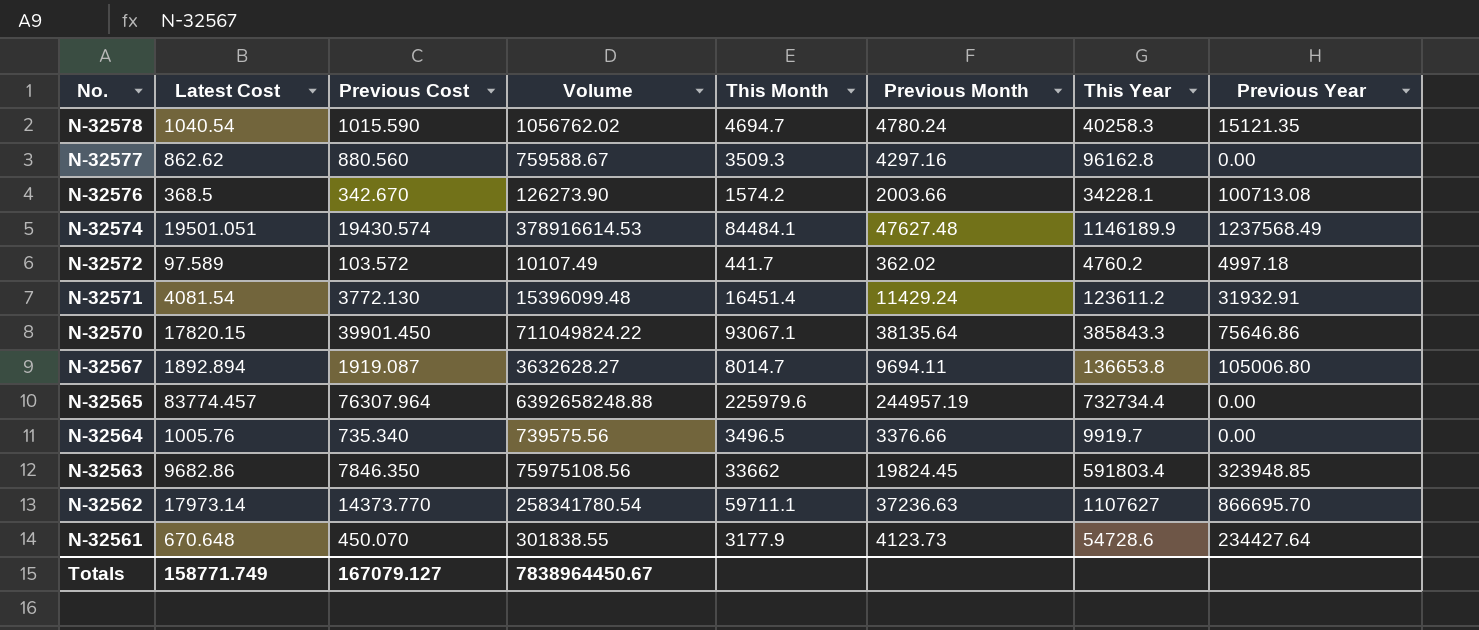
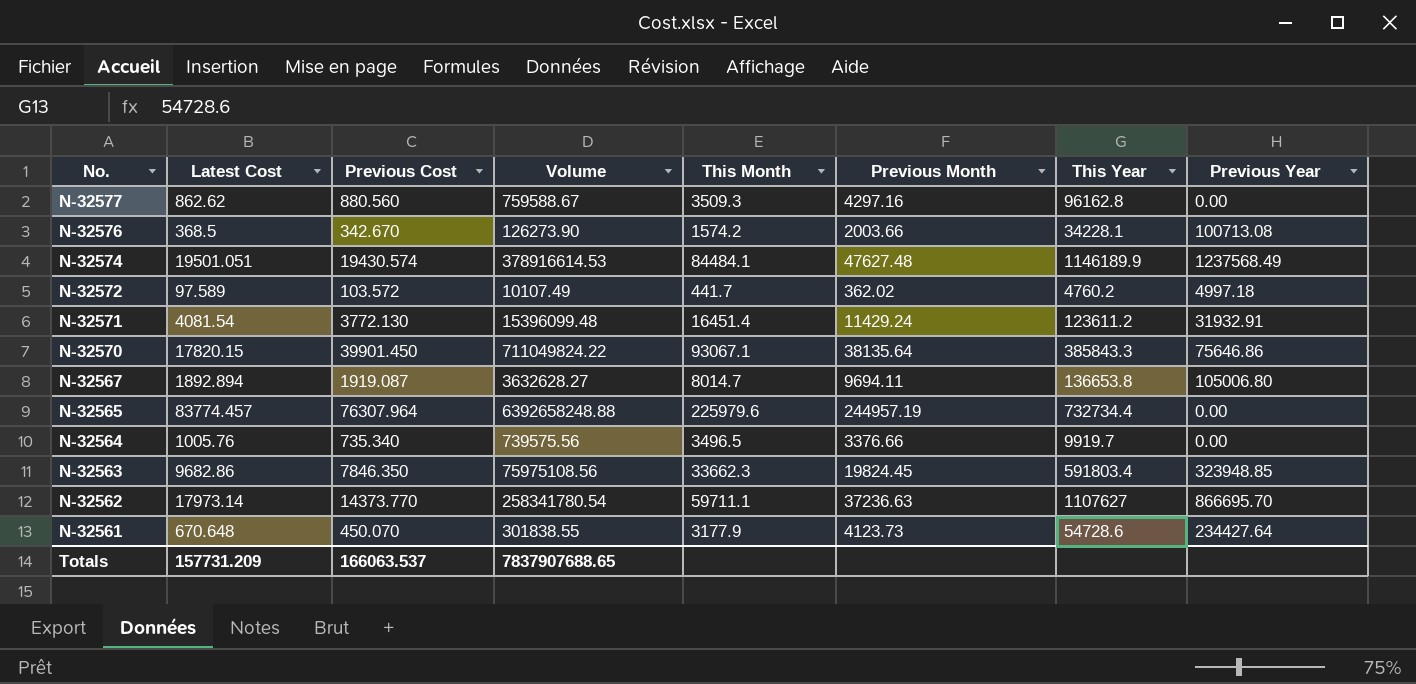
row N-32578: 1040.54 | 1015.590 | 1056762.02 | 4694.7 | 4780.24 | 40258.3 | 15121.35 -> none
N-32563 | This Month: 33662 -> 33662.3
Totals | Latest Cost: 158771.749 -> 157731.209
Totals | Previous Cost: 167079.127 -> 166063.537
Totals | Volume: 7838964450.67 -> 7837907688.65

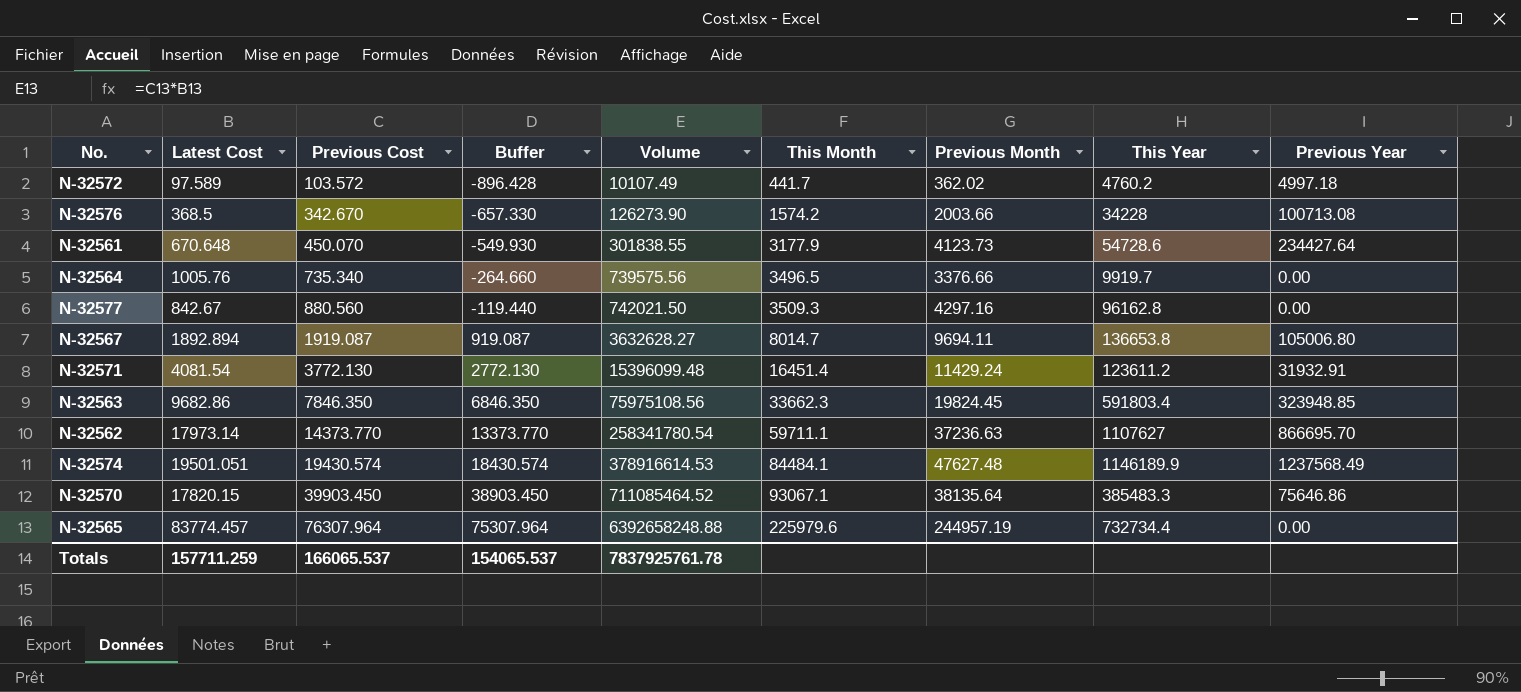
row order: No. descending -> Previous Cost ascending
column Buffer | formula: none -> [Previous Cost] - 1000
N-32576 | This Year: 34228.1 -> 34228
N-32577 | Latest Cost: 862.62 -> 842.67
N-32577 | Volume: 759588.67 -> 742021.50
N-32570 | Previous Cost: 39901.450 -> 39903.450
N-32570 | Volume: 711049824.22 -> 711085464.52
N-32570 | This Year: 385843.3 -> 385483.3
Totals | Latest Cost: 157731.209 -> 157711.259
Totals | Previous Cost: 166063.537 -> 166065.537
Totals | Volume: 7837907688.65 -> 7837925761.78

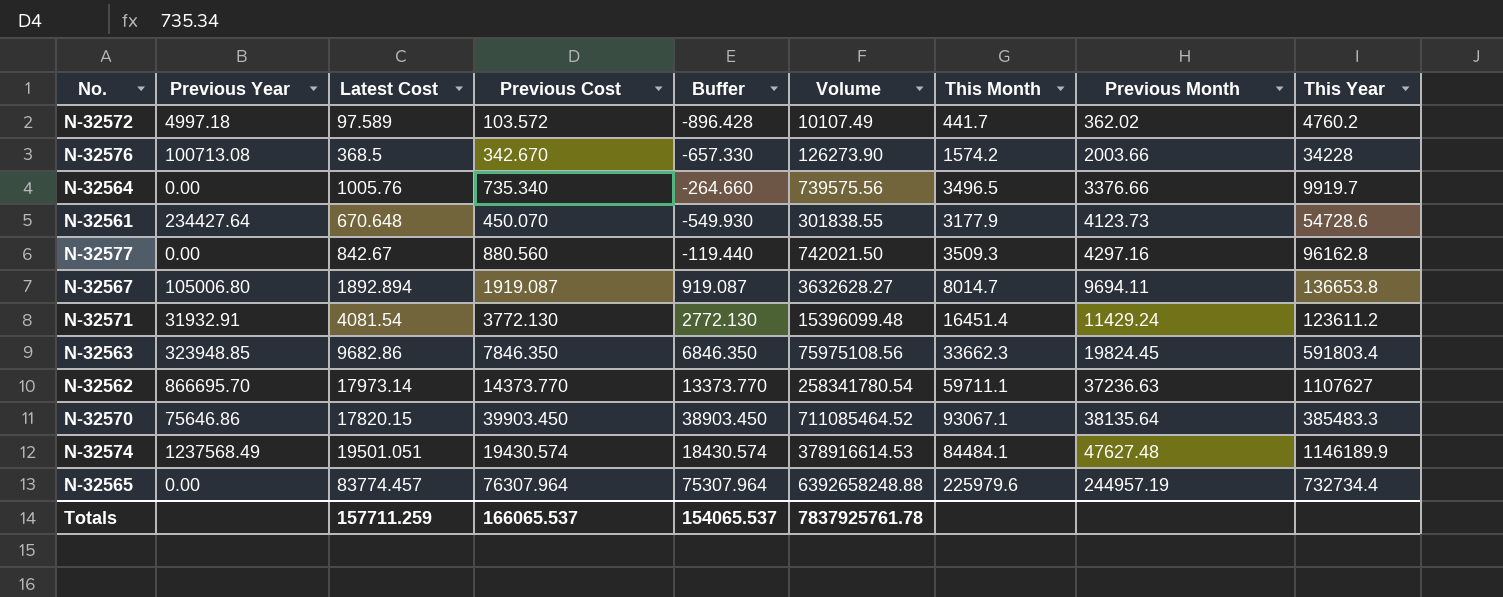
row order: Previous Cost ascending -> Previous Month ascending
column Previous Year | position: 9 -> 2

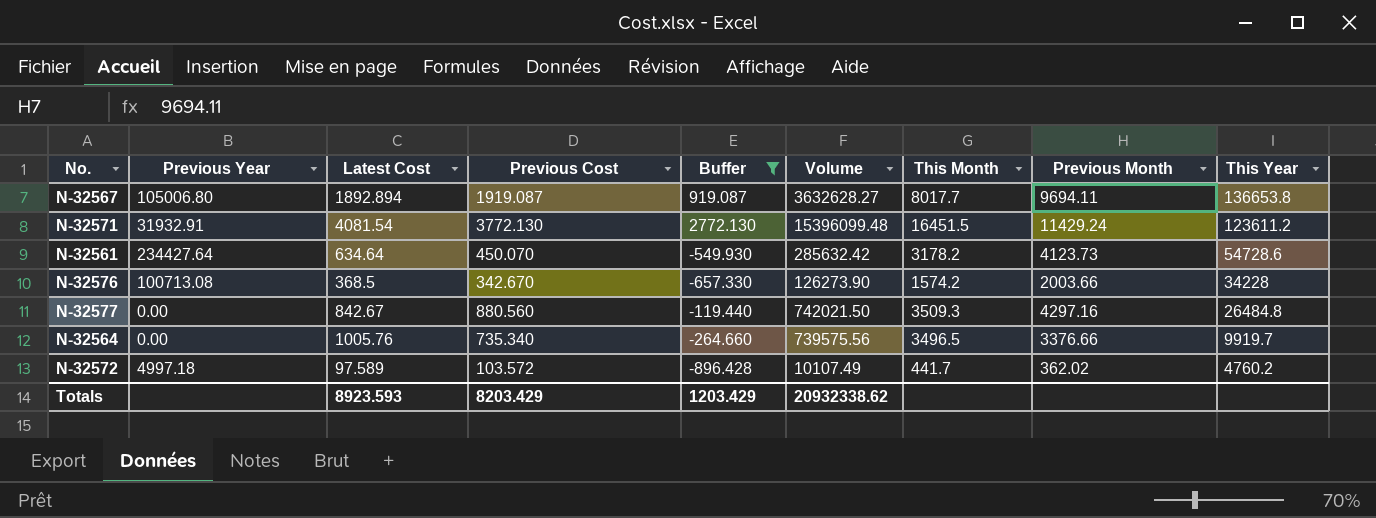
filter: none -> Buffer <= 2772.130
row order: Previous Month ascending -> This Year descending
N-32567 | This Month: 8014.7 -> 8017.7
N-32571 | This Month: 16451.4 -> 16451.5
N-32561 | Latest Cost: 670.648 -> 634.64
N-32561 | Volume: 301838.55 -> 285632.42
N-32561 | This Month: 3177.9 -> 3178.2
N-32577 | This Year: 96162.8 -> 26484.8
Totals | Latest Cost: 157711.259 -> 8923.593
Totals | Previous Cost: 166065.537 -> 8203.429
Totals | Buffer: 154065.537 -> 1203.429
Totals | Volume: 7837925761.78 -> 20932338.62

